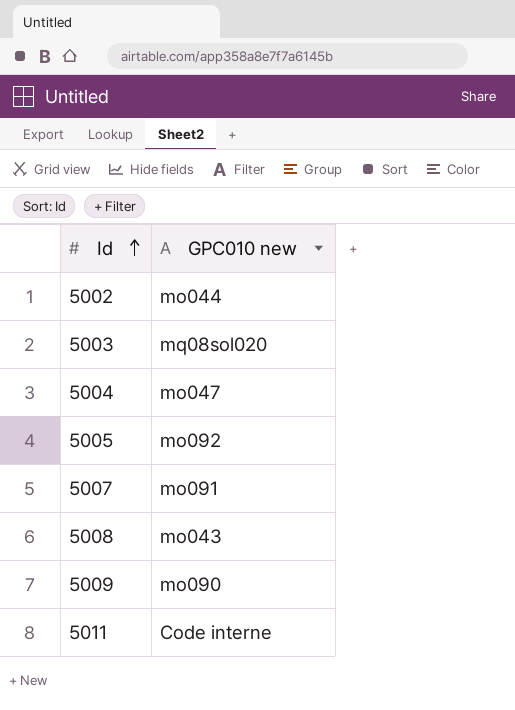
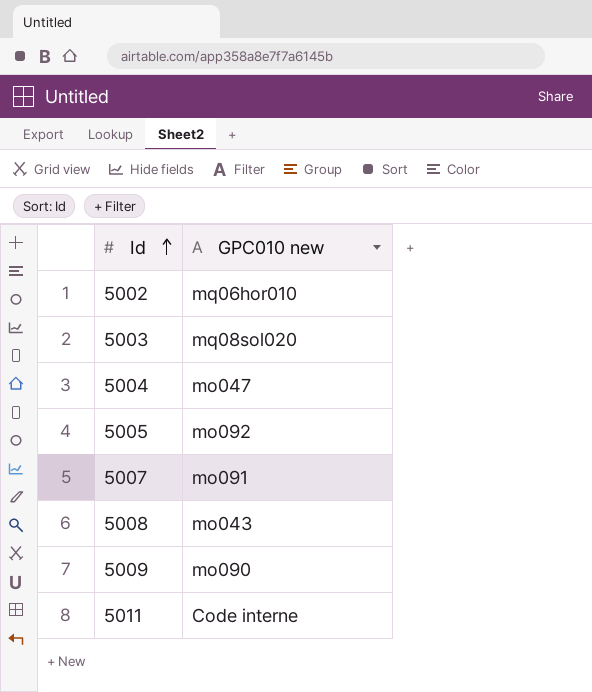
5002 | GPC010 new: mo044 -> mq06hor010

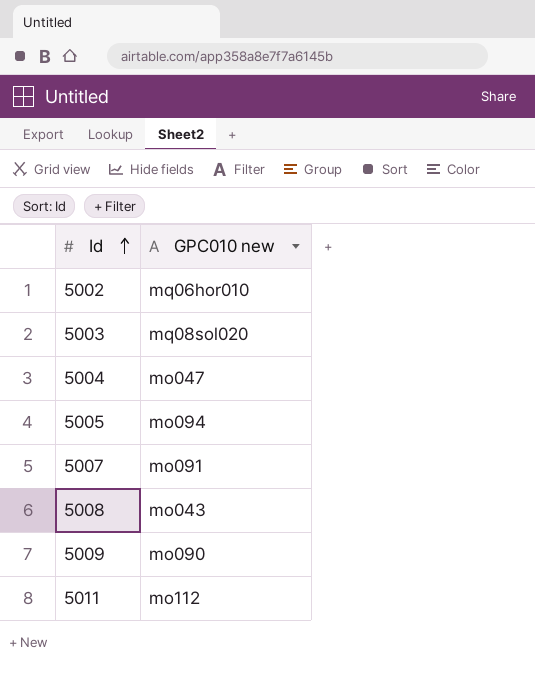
5005 | GPC010 new: mo092 -> mo094
5011 | GPC010 new: Code interne -> mo112

